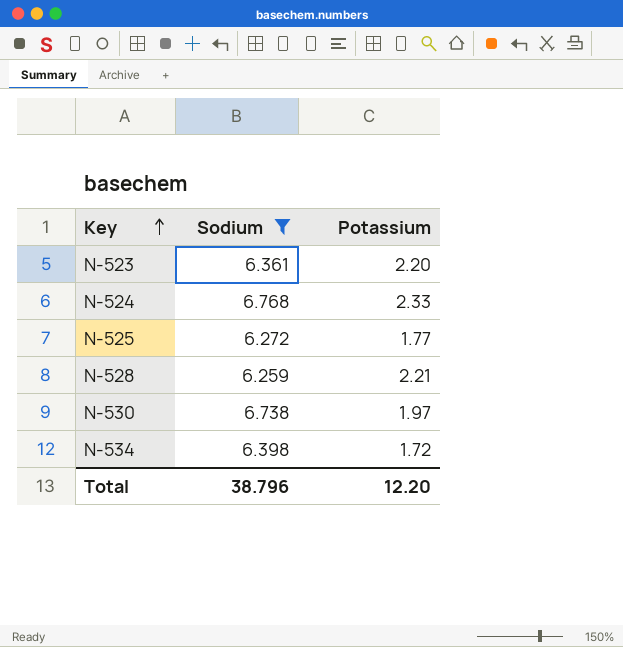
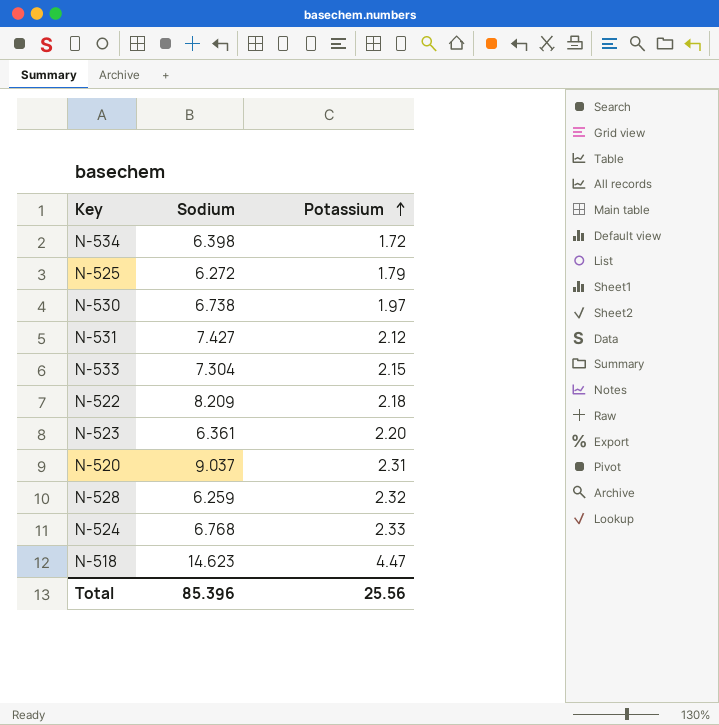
filter: Sodium <= 6.768 -> none
row order: Key ascending -> Potassium ascending
N-525 | Potassium: 1.77 -> 1.79
N-528 | Potassium: 2.21 -> 2.32
Total | Sodium: 38.796 -> 85.396
Total | Potassium: 12.20 -> 25.56

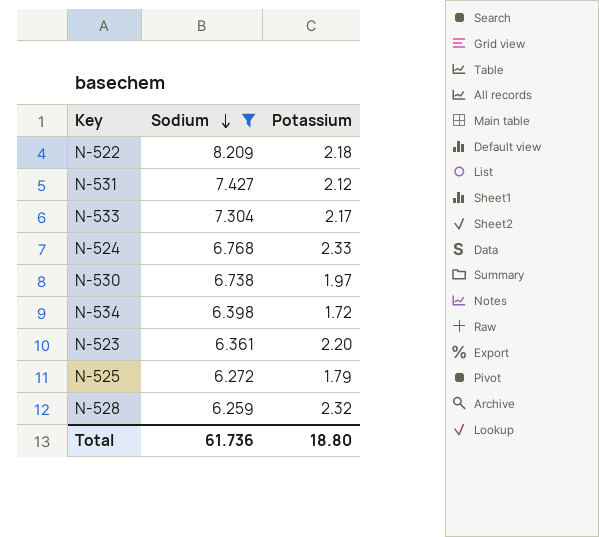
filter: none -> Sodium <= 8.209
row order: Potassium ascending -> Sodium descending
N-533 | Potassium: 2.15 -> 2.17
Total | Sodium: 85.396 -> 61.736
Total | Potassium: 25.56 -> 18.80

